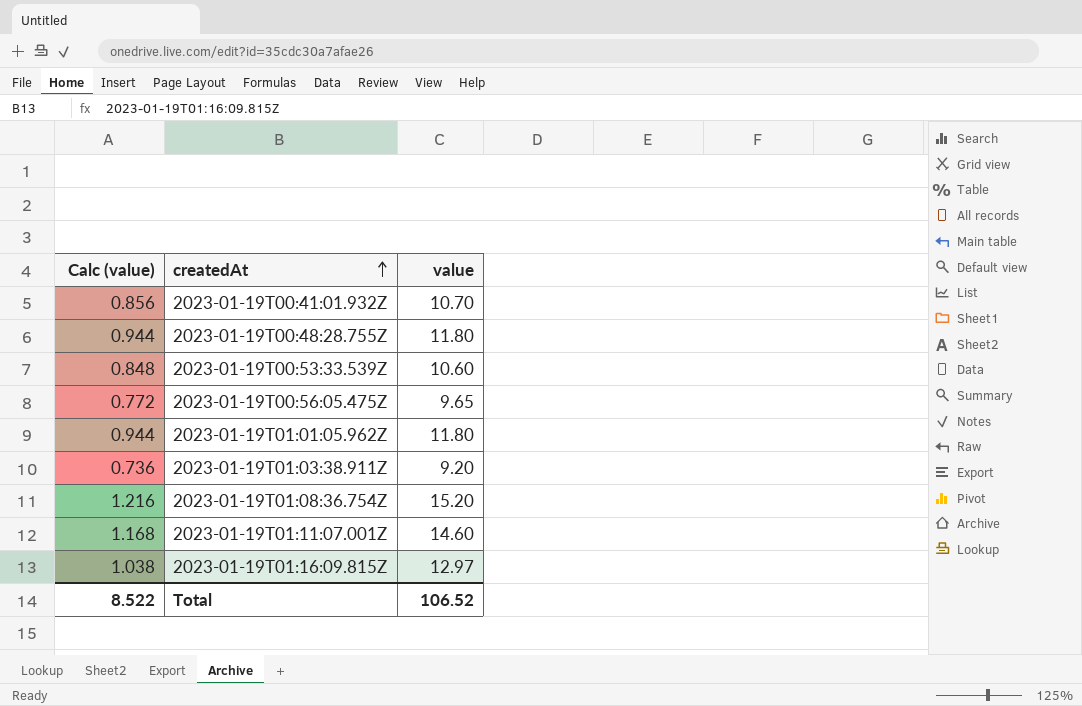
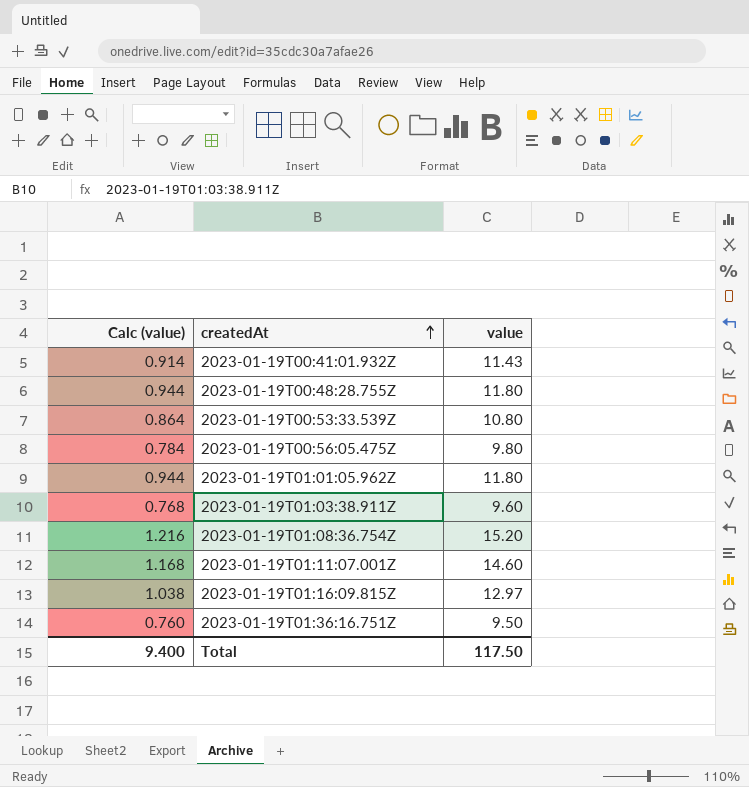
2023-01-19T00:41:01.932Z | Calc (value): 0.856 -> 0.914
2023-01-19T00:41:01.932Z | value: 10.70 -> 11.43
2023-01-19T00:53:33.539Z | Calc (value): 0.848 -> 0.864
2023-01-19T00:53:33.539Z | value: 10.60 -> 10.80
2023-01-19T00:56:05.475Z | Calc (value): 0.772 -> 0.784
2023-01-19T00:56:05.475Z | value: 9.65 -> 9.80
2023-01-19T01:03:38.911Z | Calc (value): 0.736 -> 0.768
2023-01-19T01:03:38.911Z | value: 9.20 -> 9.60
row 2023-01-19T01:36:16.751Z: none -> 0.760 | 9.50
Total | Calc (value): 8.522 -> 9.400
Total | value: 106.52 -> 117.50

